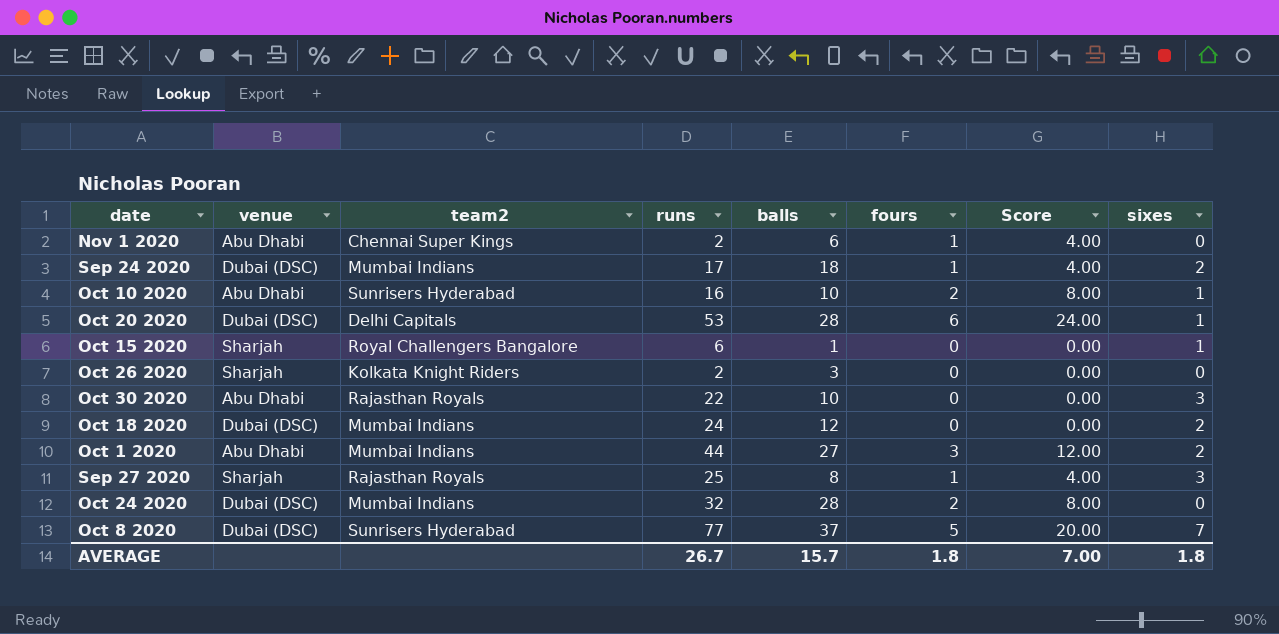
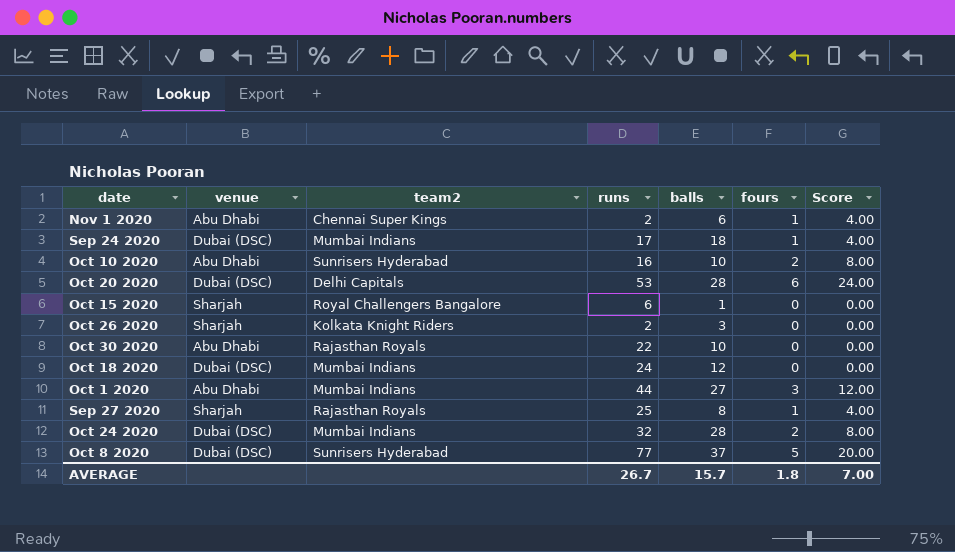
column sixes | position: 8 -> none

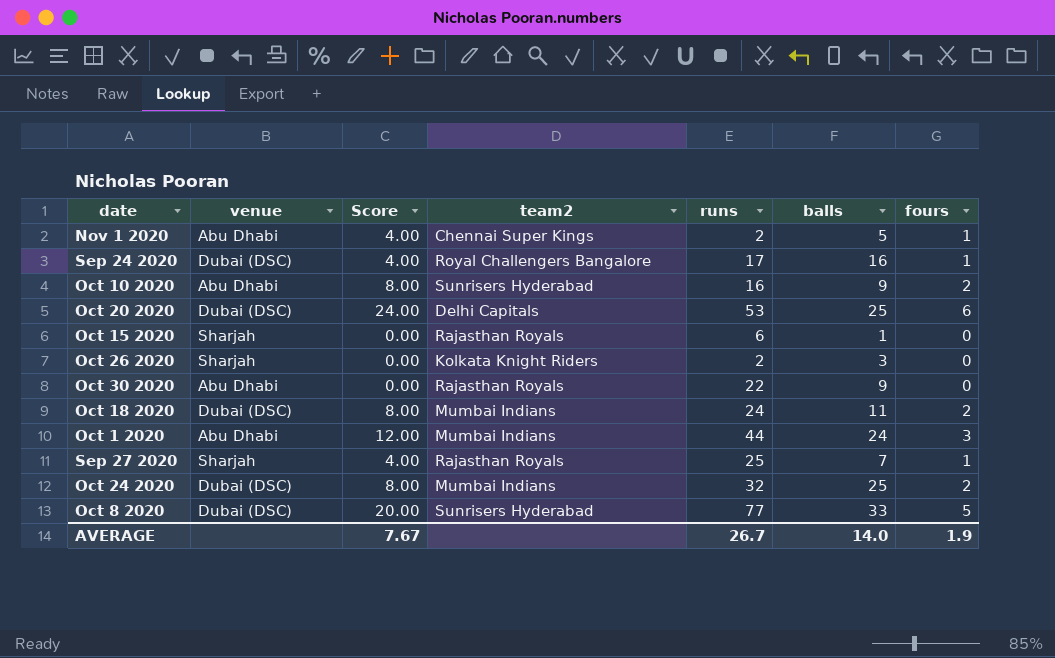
column Score | position: 7 -> 3
Nov 1 2020 | balls: 6 -> 5
Sep 24 2020 | team2: Mumbai Indians -> Royal Challengers Bangalore
Sep 24 2020 | balls: 18 -> 16
Oct 10 2020 | balls: 10 -> 9
Oct 20 2020 | balls: 28 -> 25
Oct 15 2020 | team2: Royal Challengers Bangalore -> Rajasthan Royals
Oct 30 2020 | balls: 10 -> 9
Oct 18 2020 | Score: 0.00 -> 8.00
Oct 18 2020 | balls: 12 -> 11
Oct 18 2020 | fours: 0 -> 2
Oct 1 2020 | balls: 27 -> 24
Sep 27 2020 | balls: 8 -> 7
Oct 24 2020 | balls: 28 -> 25
Oct 8 2020 | balls: 37 -> 33
AVERAGE | Score: 7.00 -> 7.67
AVERAGE | balls: 15.7 -> 14.0
AVERAGE | fours: 1.8 -> 1.9

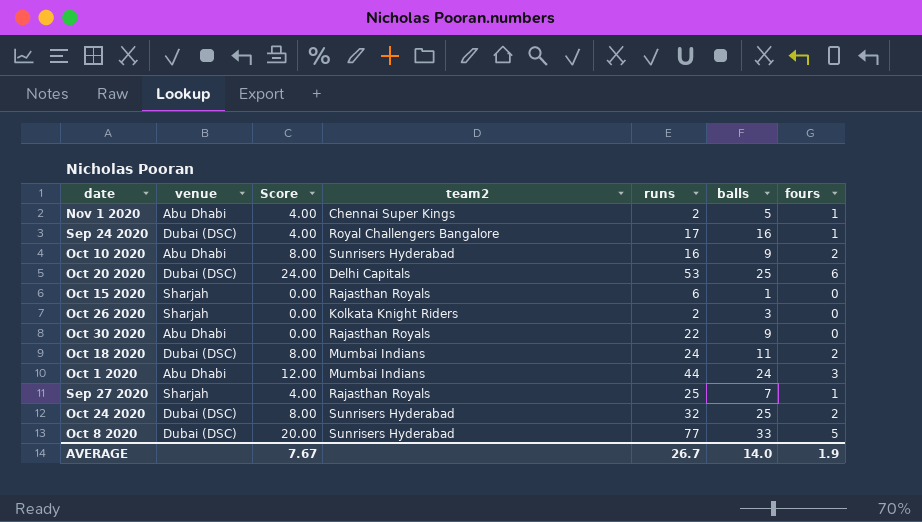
Oct 24 2020 | team2: Mumbai Indians -> Sunrisers Hyderabad

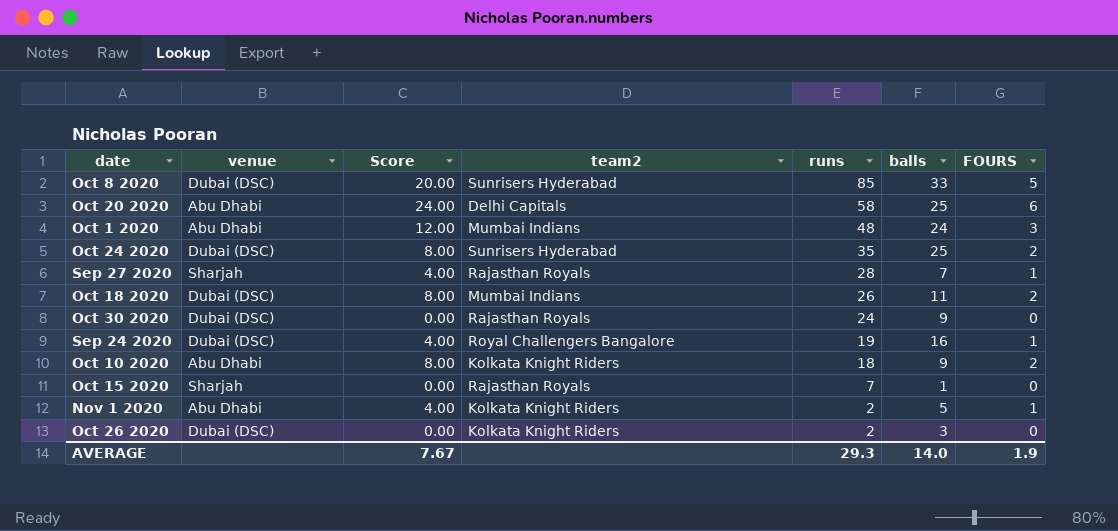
row order: none -> runs descending
column name: fours -> FOURS
Oct 8 2020 | runs: 77 -> 85
Oct 20 2020 | venue: Dubai (DSC) -> Abu Dhabi
Oct 20 2020 | runs: 53 -> 58
Oct 1 2020 | runs: 44 -> 48
Oct 24 2020 | runs: 32 -> 35
Sep 27 2020 | runs: 25 -> 28
Oct 18 2020 | runs: 24 -> 26
Oct 30 2020 | venue: Abu Dhabi -> Dubai (DSC)
Oct 30 2020 | runs: 22 -> 24
Sep 24 2020 | runs: 17 -> 19
Oct 10 2020 | team2: Sunrisers Hyderabad -> Kolkata Knight Riders
Oct 10 2020 | runs: 16 -> 18
Oct 15 2020 | runs: 6 -> 7
Nov 1 2020 | team2: Chennai Super Kings -> Kolkata Knight Riders
Oct 26 2020 | venue: Sharjah -> Dubai (DSC)
AVERAGE | runs: 26.7 -> 29.3

